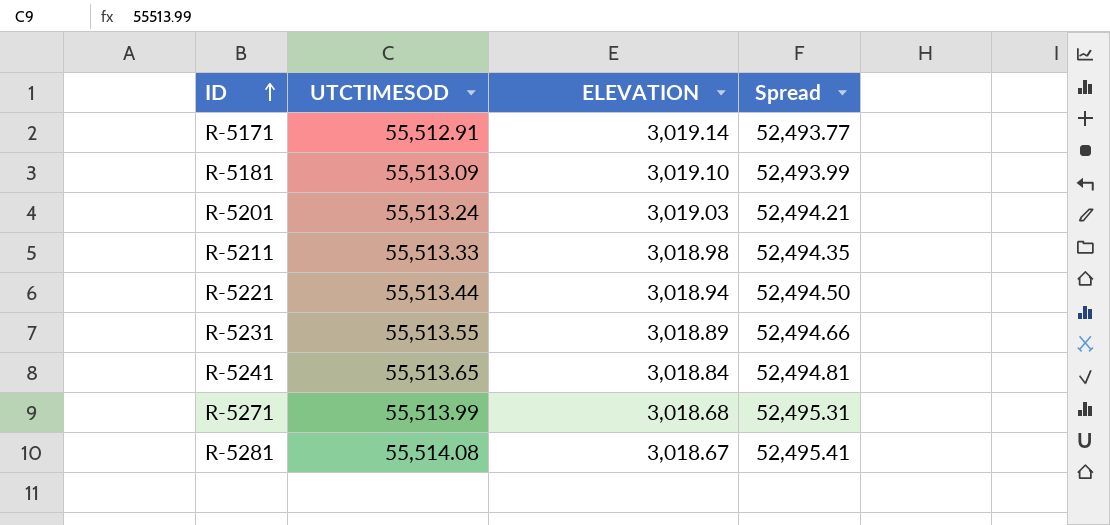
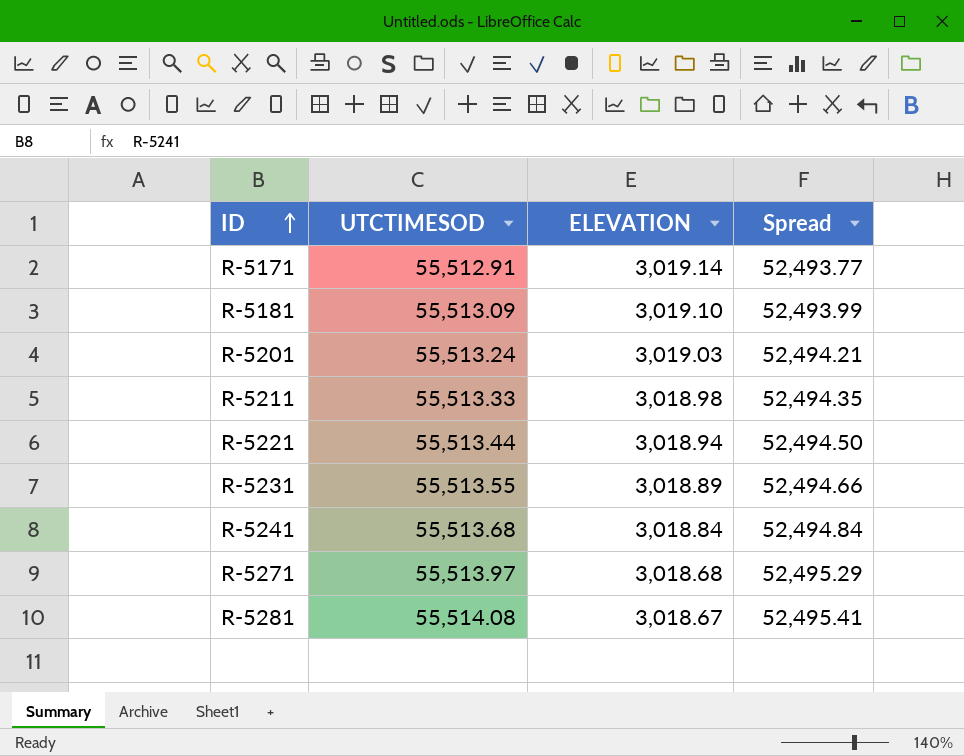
R-5241 | UTCTIMESOD: 55,513.65 -> 55,513.68
R-5241 | Spread: 52,494.81 -> 52,494.84
R-5271 | UTCTIMESOD: 55,513.99 -> 55,513.97
R-5271 | Spread: 52,495.31 -> 52,495.29

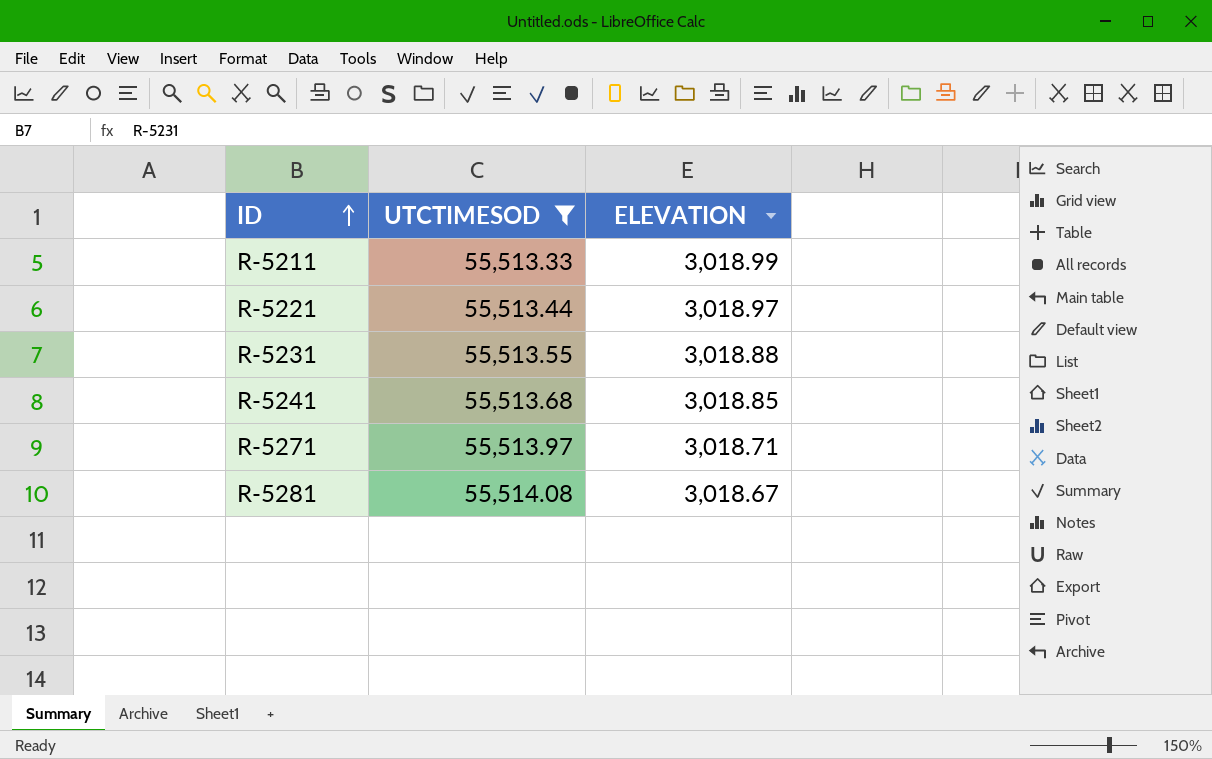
filter: none -> UTCTIMESOD >= 55,513.33
column Spread | formula: [UTCTIMESOD] - [ELEVATION] -> none
R-5211 | ELEVATION: 3,018.98 -> 3,018.99
R-5221 | ELEVATION: 3,018.94 -> 3,018.97
R-5231 | ELEVATION: 3,018.89 -> 3,018.88
R-5241 | ELEVATION: 3,018.84 -> 3,018.85
R-5271 | ELEVATION: 3,018.68 -> 3,018.71

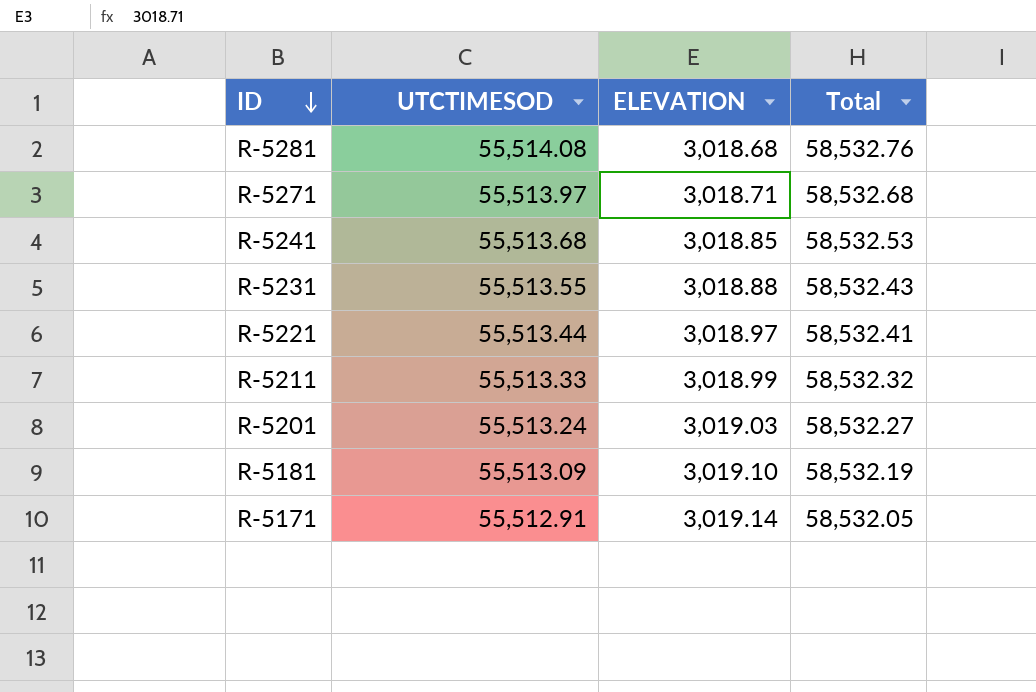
filter: UTCTIMESOD >= 55,513.33 -> none
row order: ID ascending -> ID descending
column Total | formula: none -> [UTCTIMESOD] + [ELEVATION]
R-5281 | ELEVATION: 3,018.67 -> 3,018.68

